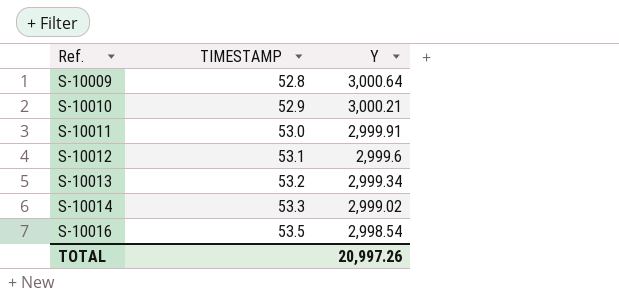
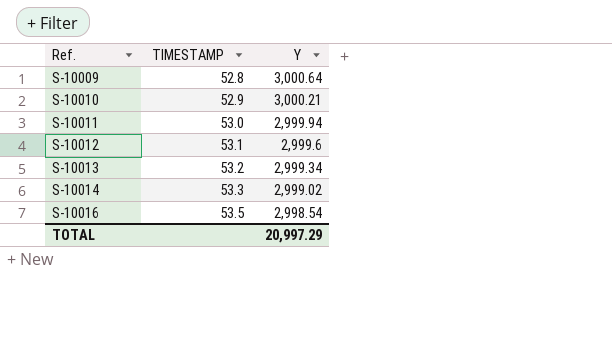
S-10011 | Y: 2,999.91 -> 2,999.94
TOTAL | Y: 20,997.26 -> 20,997.29

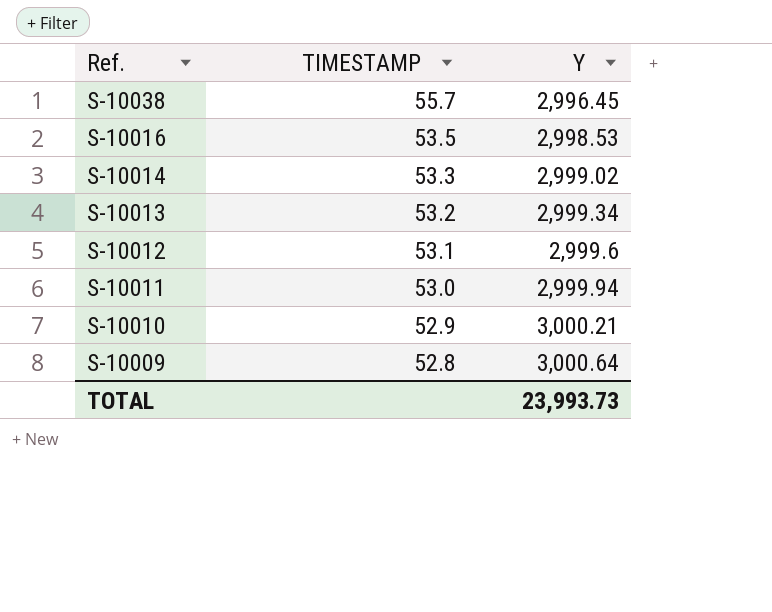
row order: Ref. ascending -> Ref. descending
row S-10038: none -> 55.7 | 2,996.45
S-10016 | Y: 2,998.54 -> 2,998.53
TOTAL | Y: 20,997.29 -> 23,993.73

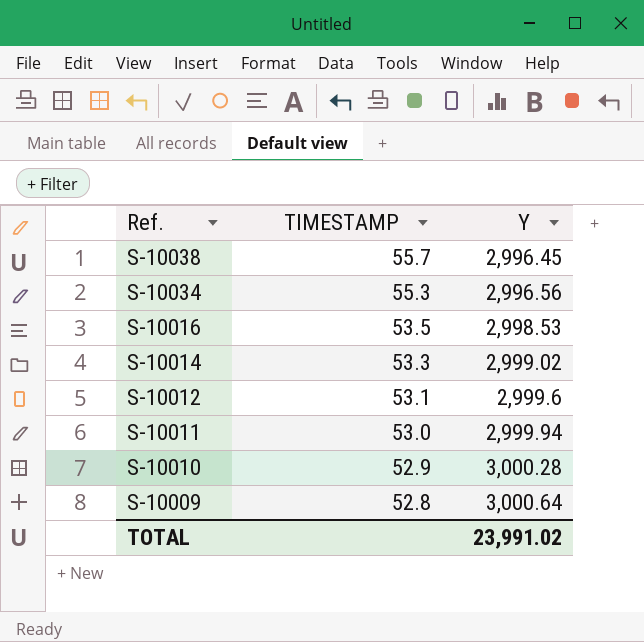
row S-10013: 53.2 | 2,999.34 -> none
row S-10034: none -> 55.3 | 2,996.56
S-10010 | Y: 3,000.21 -> 3,000.28
TOTAL | Y: 23,993.73 -> 23,991.02

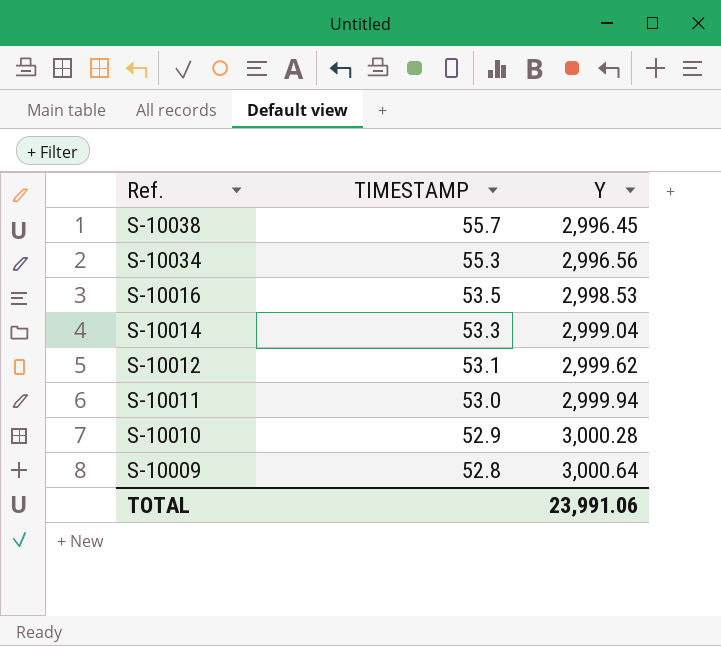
S-10014 | Y: 2,999.02 -> 2,999.04
S-10012 | Y: 2,999.6 -> 2,999.62
TOTAL | Y: 23,991.02 -> 23,991.06

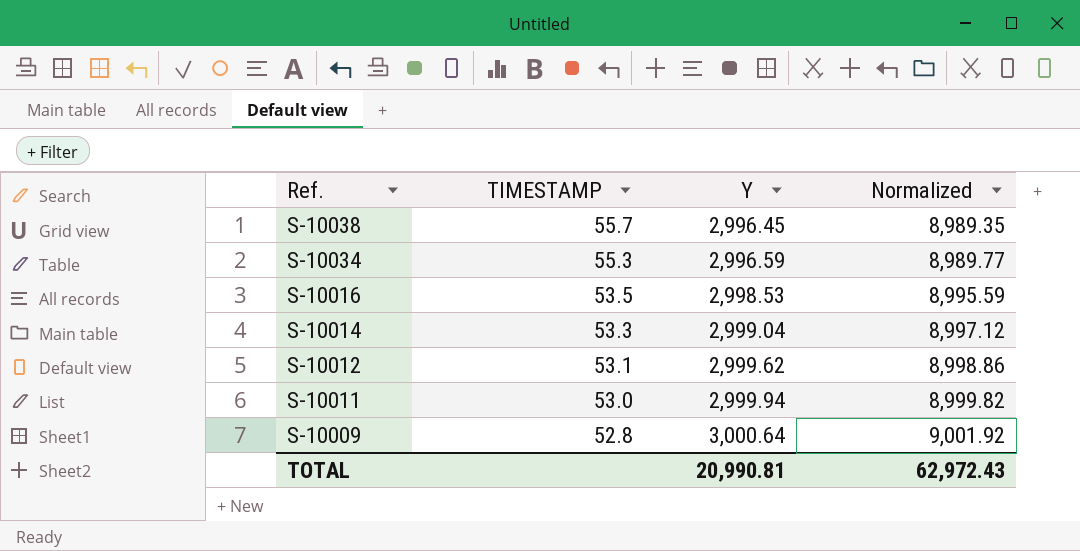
column Normalized | formula: none -> [Y] * 3
row S-10010: 52.9 | 3,000.28 -> none
S-10034 | Y: 2,996.56 -> 2,996.59
TOTAL | Y: 23,991.06 -> 20,990.81

